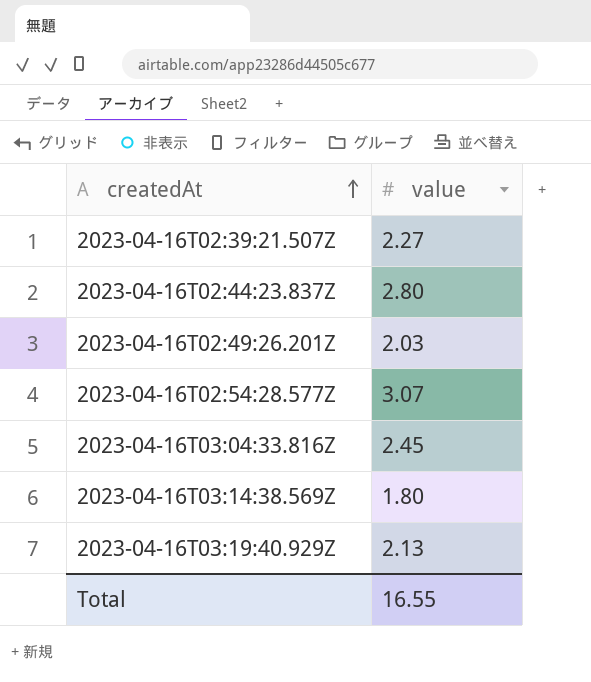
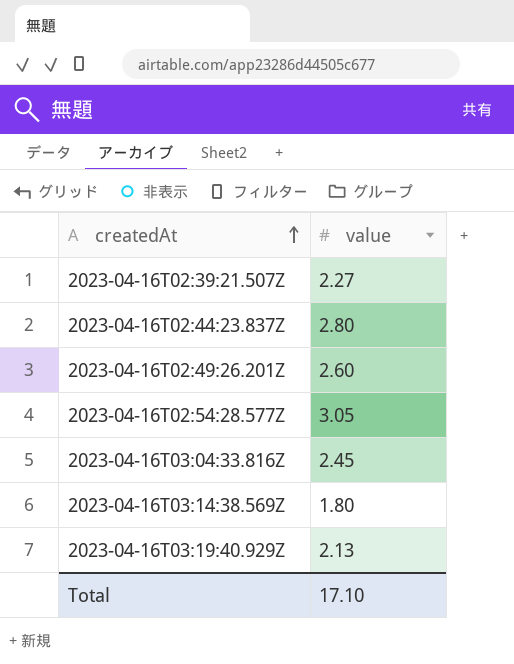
2023-04-16T02:49:26.201Z | value: 2.03 -> 2.60
2023-04-16T02:54:28.577Z | value: 3.07 -> 3.05
Total | value: 16.55 -> 17.10

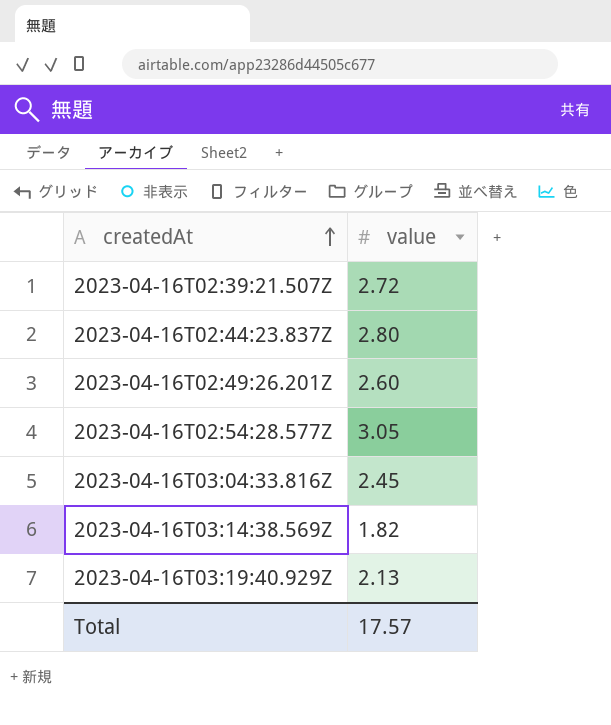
2023-04-16T02:39:21.507Z | value: 2.27 -> 2.72
2023-04-16T03:14:38.569Z | value: 1.80 -> 1.82
Total | value: 17.10 -> 17.57

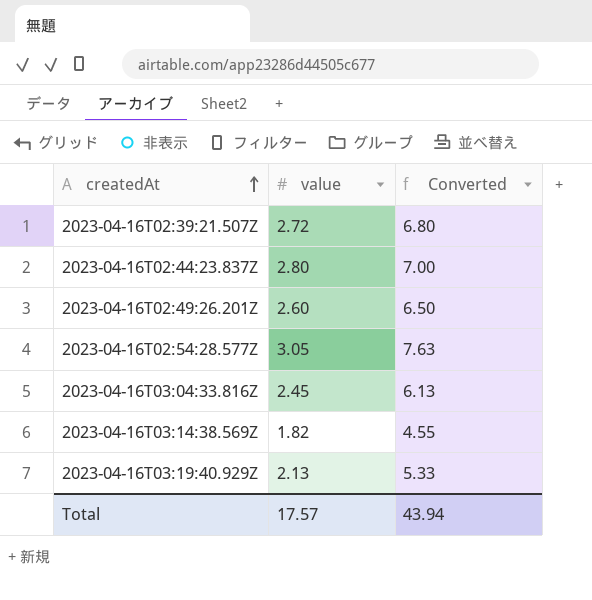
column Converted | formula: none -> [value] * 2.5

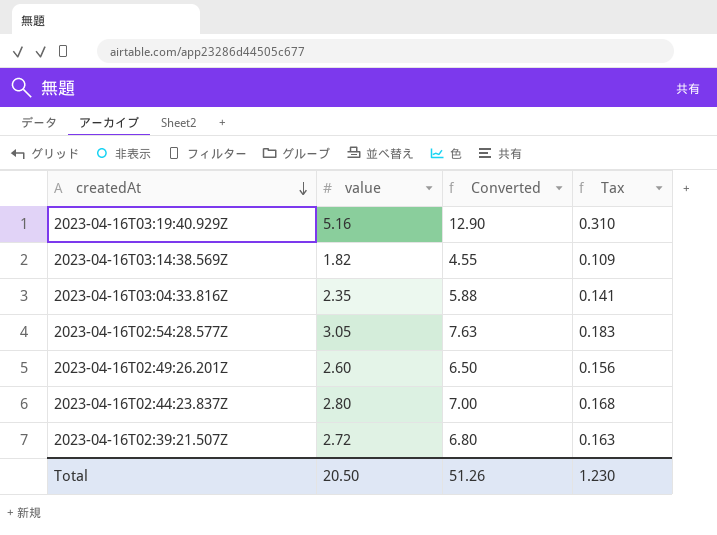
row order: createdAt ascending -> createdAt descending
column Tax | formula: none -> [value] * 0.06
2023-04-16T03:19:40.929Z | value: 2.13 -> 5.16
2023-04-16T03:19:40.929Z | Converted: 5.33 -> 12.90
2023-04-16T03:04:33.816Z | value: 2.45 -> 2.35
2023-04-16T03:04:33.816Z | Converted: 6.13 -> 5.88
Total | value: 17.57 -> 20.50
Total | Converted: 43.94 -> 51.26

